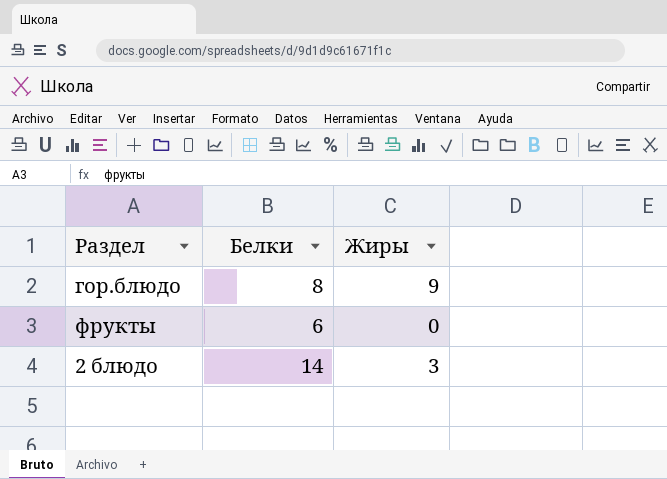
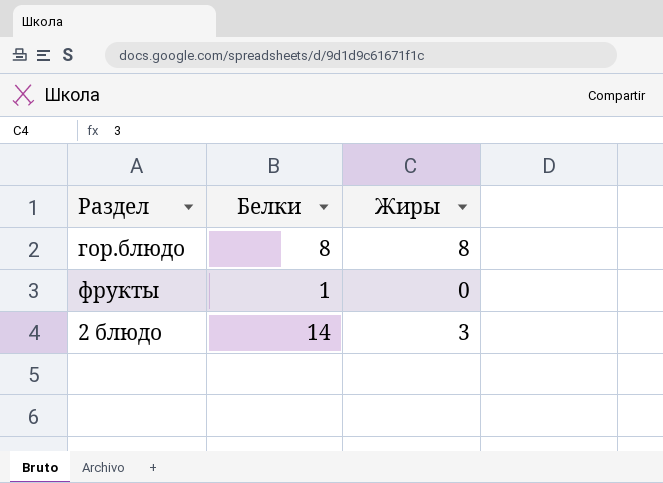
гор.блюдо | Жиры: 9 -> 8
фрукты | Белки: 6 -> 1

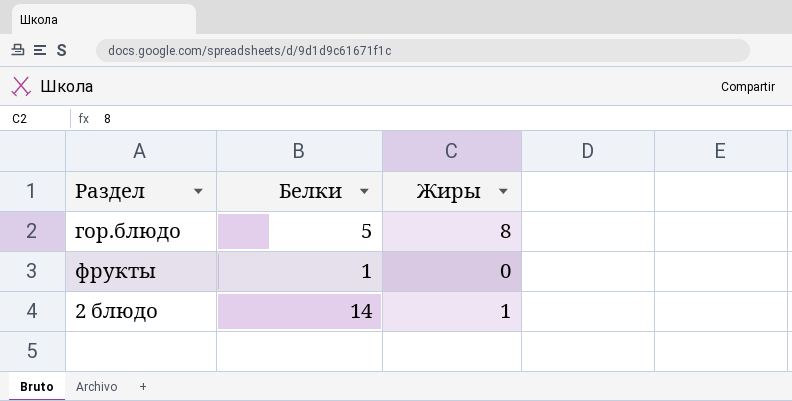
гор.блюдо | Белки: 8 -> 5
2 блюдо | Жиры: 3 -> 1

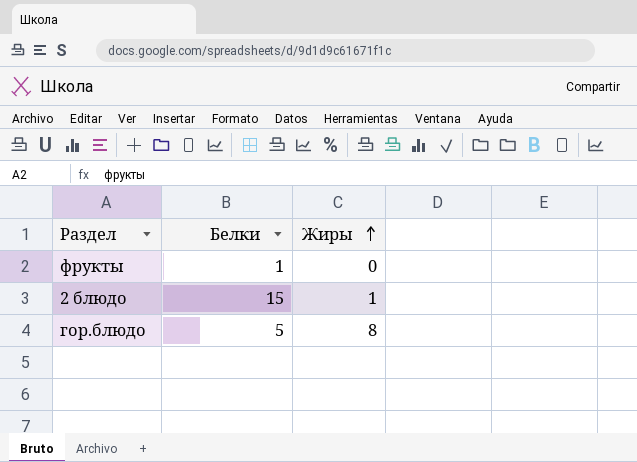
row order: none -> Жиры ascending
2 блюдо | Белки: 14 -> 15

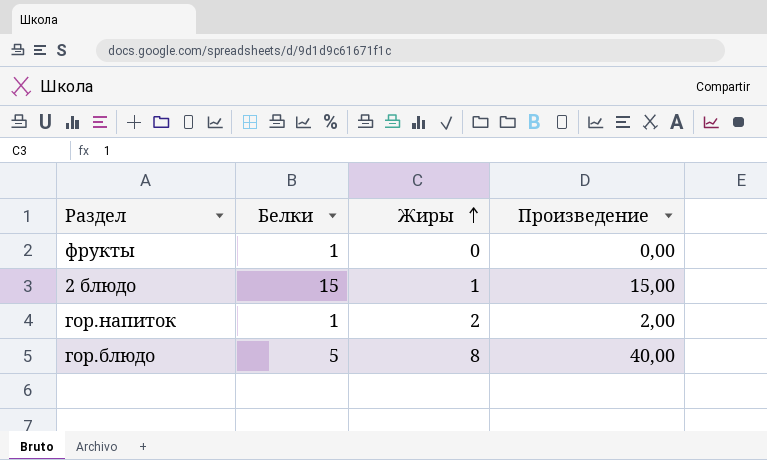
column Произведение | formula: none -> [Белки] * [Жиры]
row гор.напиток: none -> 1 | 2 | 2,00

